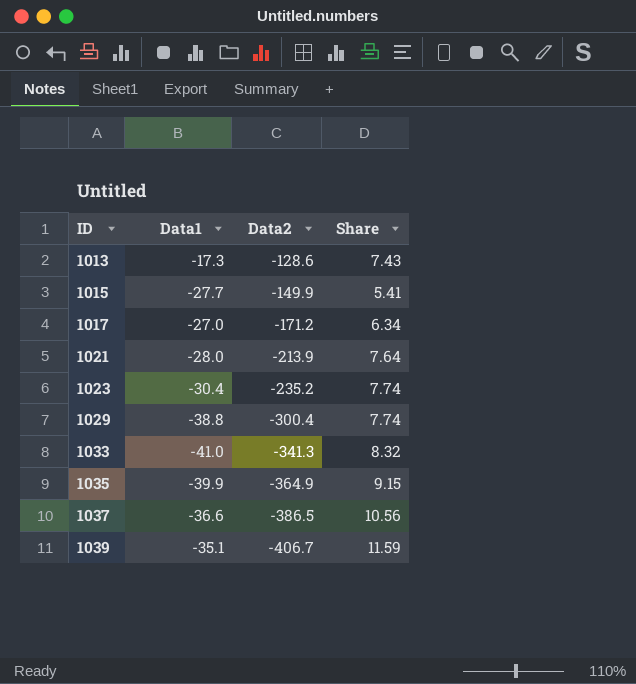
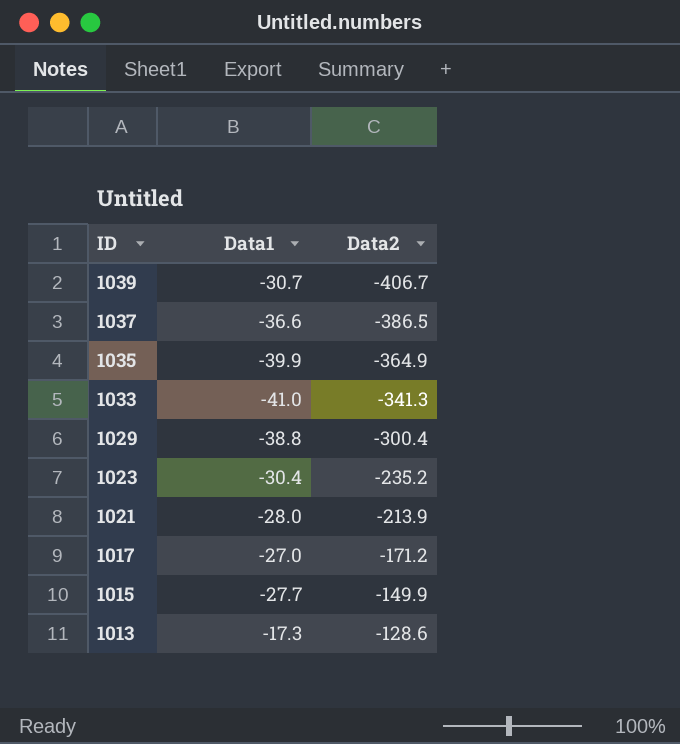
row order: ID ascending -> ID descending
column Share | formula: [Data2] / [Data1] -> none
1039 | Data1: -35.1 -> -30.7

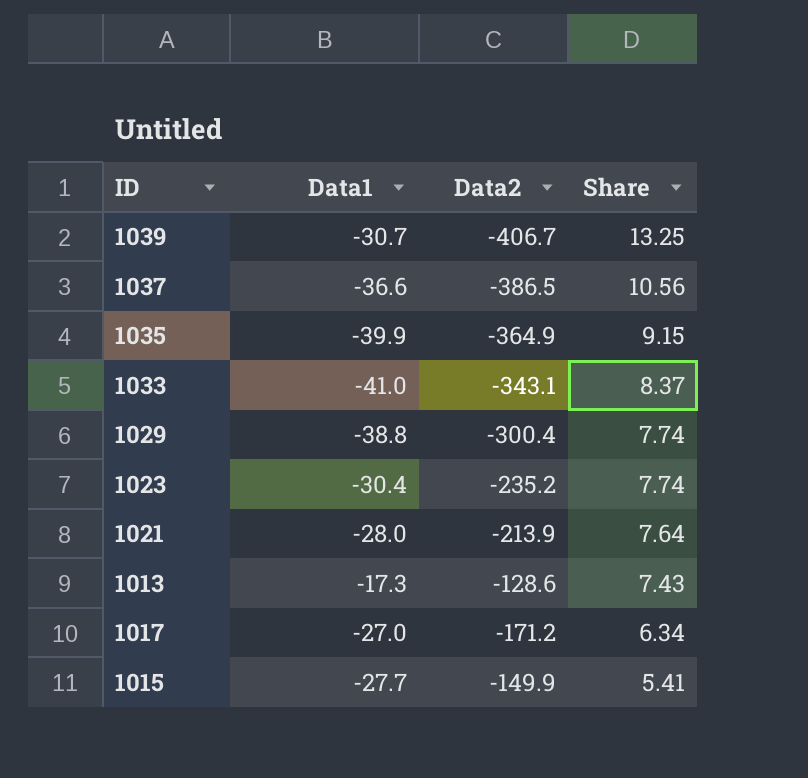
row order: ID descending -> Share descending
column Share | formula: none -> [Data2] / [Data1]
1033 | Data2: -341.3 -> -343.1

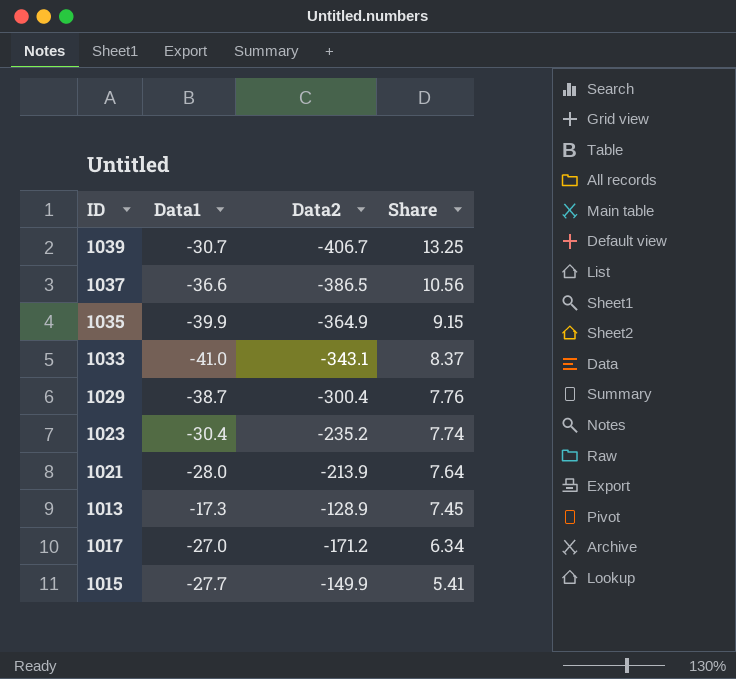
1029 | Data1: -38.8 -> -38.7
1029 | Share: 7.74 -> 7.76
1013 | Data2: -128.6 -> -128.9
1013 | Share: 7.43 -> 7.45

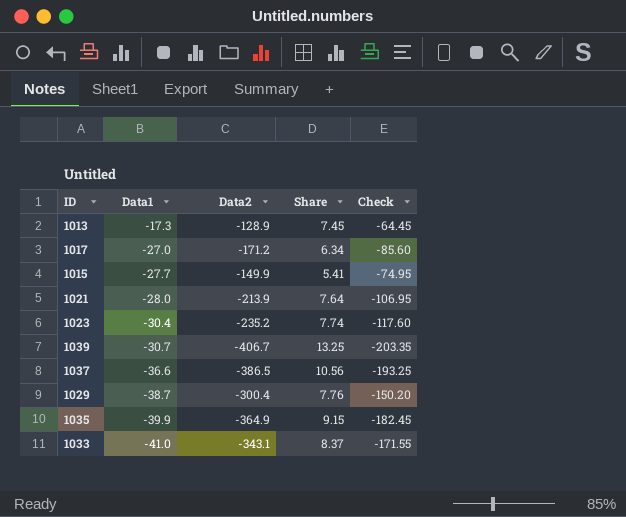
row order: Share descending -> Data1 descending
column Check | formula: none -> [Data2] * 0.5

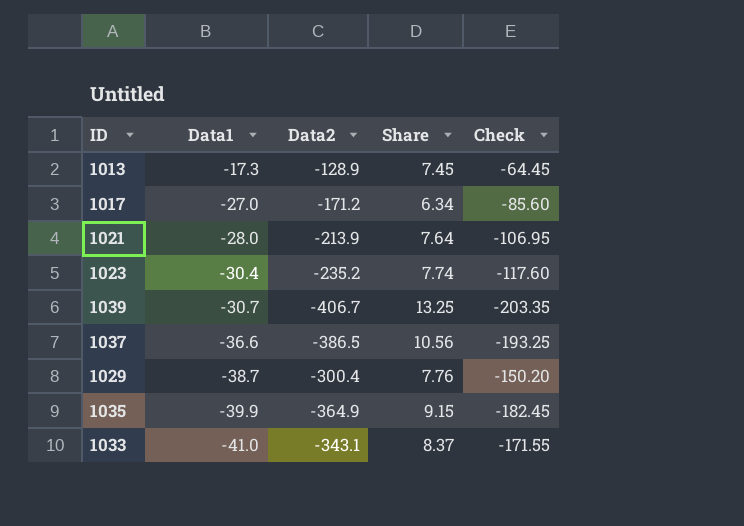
row 1015: -27.7 | -149.9 | 5.41 | -74.95 -> none

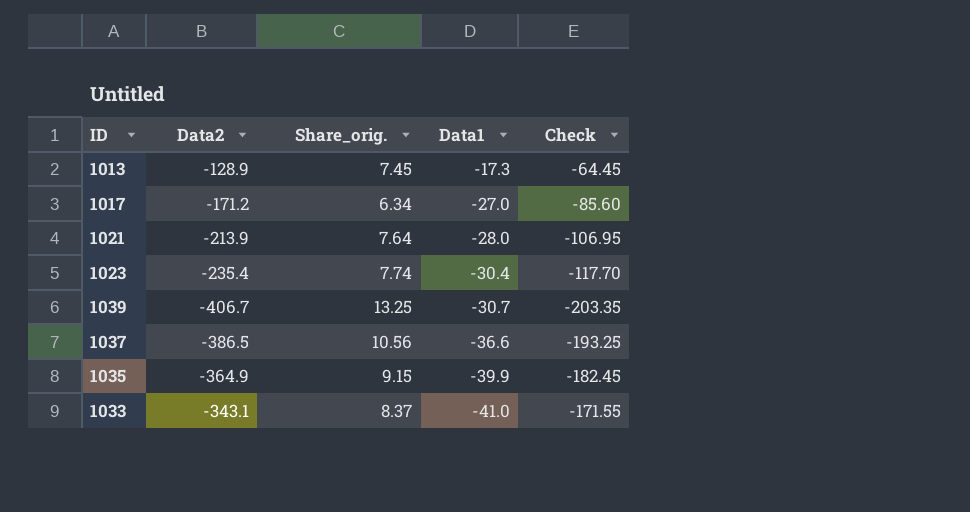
column name: Share -> Share_orig.
column Data1 | position: 2 -> 4
row 1029: -38.7 | -300.4 | 7.76 | -150.20 -> none
1023 | Data2: -235.2 -> -235.4
1023 | Check: -117.60 -> -117.70

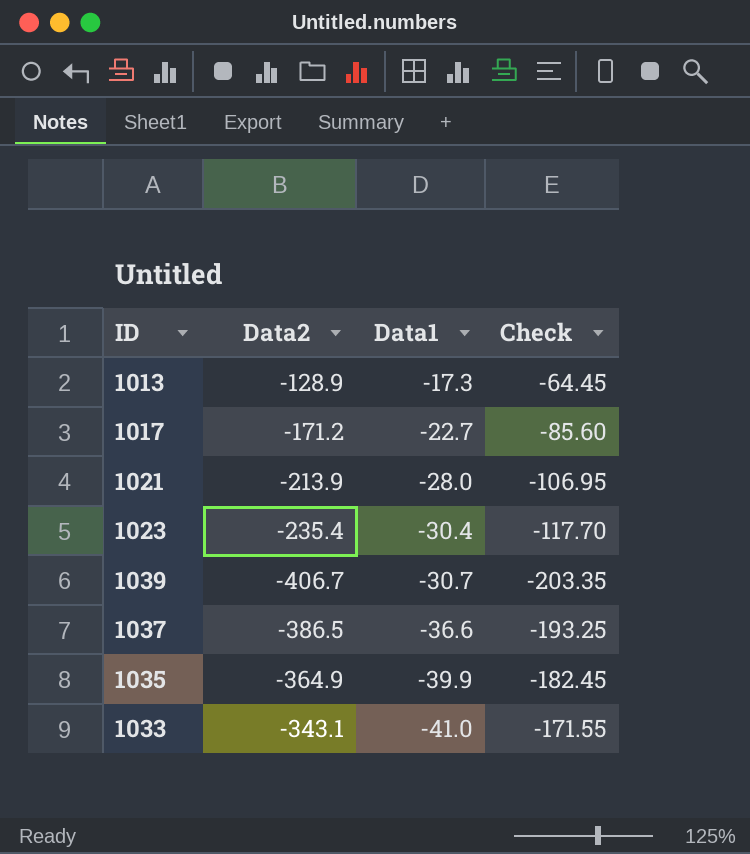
column Share_orig. | formula: [Data2] / [Data1] -> none
1017 | Data1: -27.0 -> -22.7

